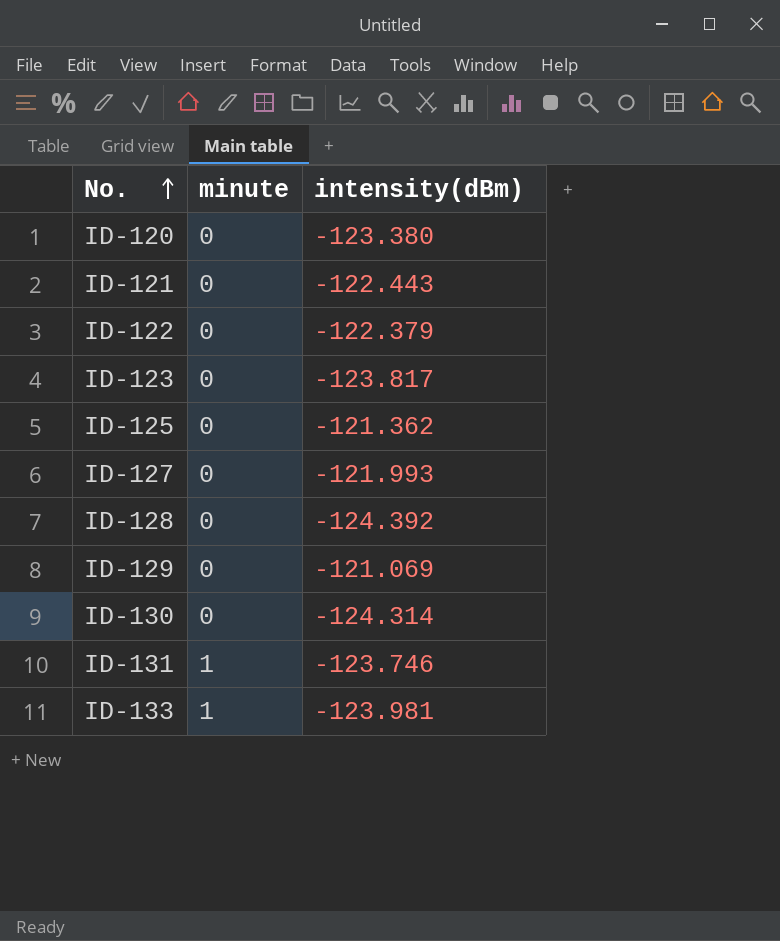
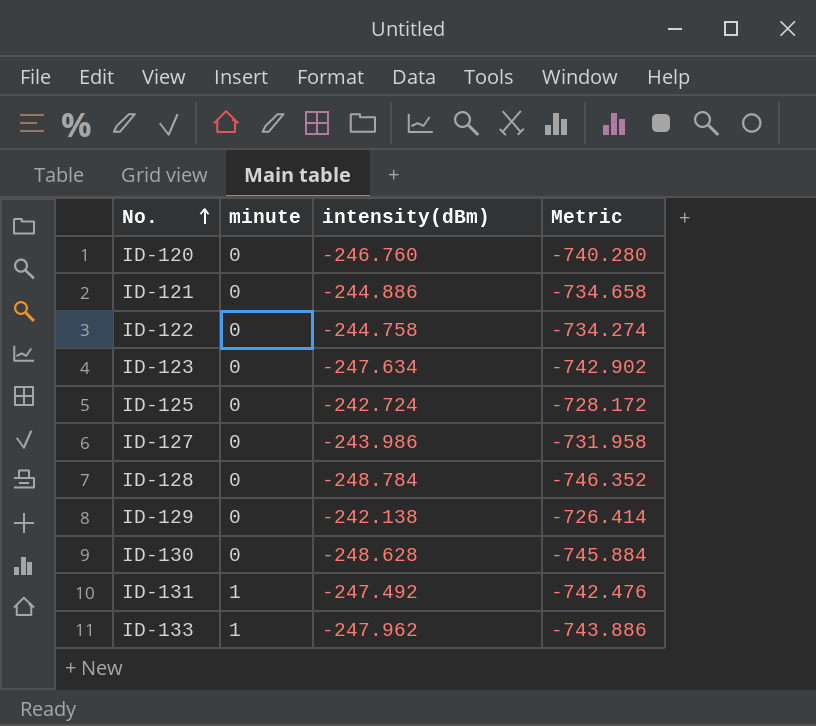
column Metric | formula: none -> [intensity(dBm)] * 3
ID-120 | intensity(dBm): -123.380 -> -246.760
ID-121 | intensity(dBm): -122.443 -> -244.886
ID-122 | intensity(dBm): -122.379 -> -244.758
ID-123 | intensity(dBm): -123.817 -> -247.634
ID-125 | intensity(dBm): -121.362 -> -242.724
ID-127 | intensity(dBm): -121.993 -> -243.986
ID-128 | intensity(dBm): -124.392 -> -248.784
ID-129 | intensity(dBm): -121.069 -> -242.138
ID-130 | intensity(dBm): -124.314 -> -248.628
ID-131 | intensity(dBm): -123.746 -> -247.492
ID-133 | intensity(dBm): -123.981 -> -247.962

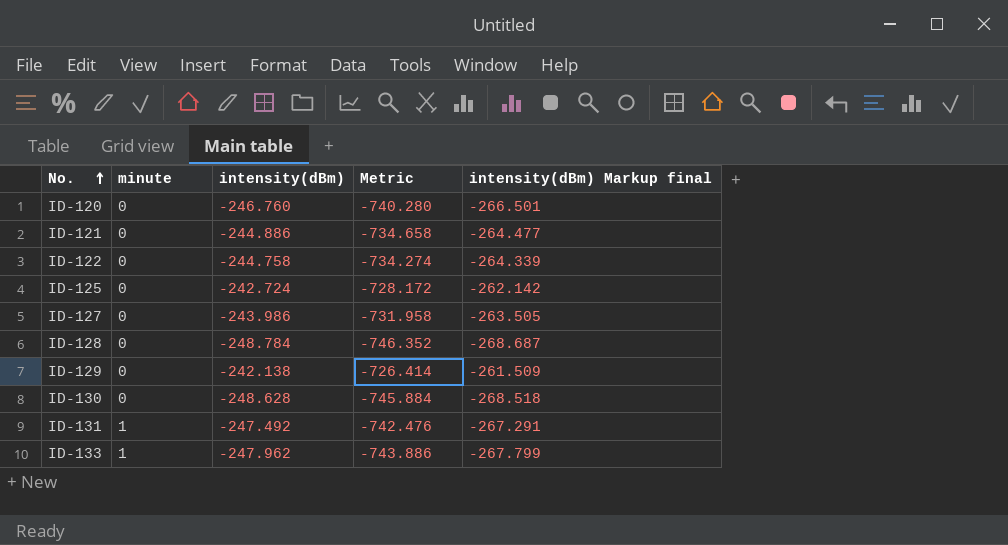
column intensity(dBm) Markup final | formula: none -> [intensity(dBm)] * 1.08
row ID-123: 0 | -247.634 | -742.902 -> none

